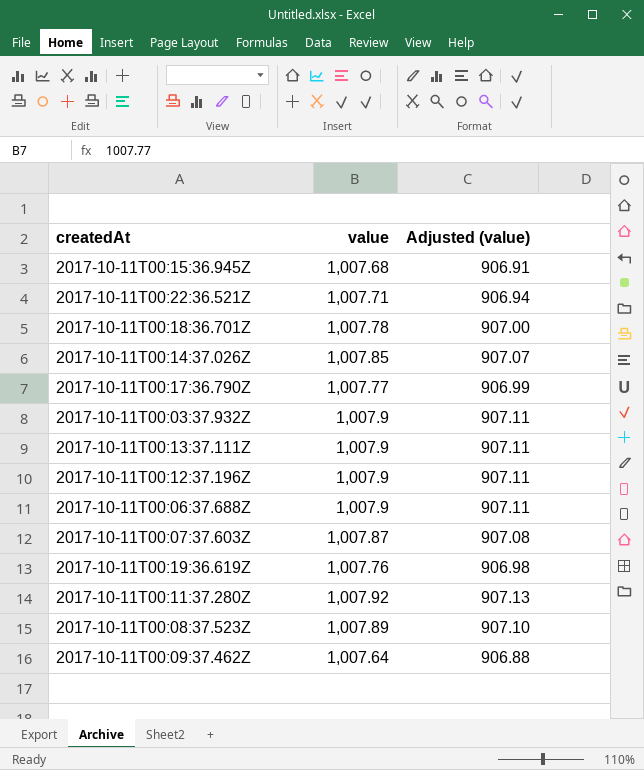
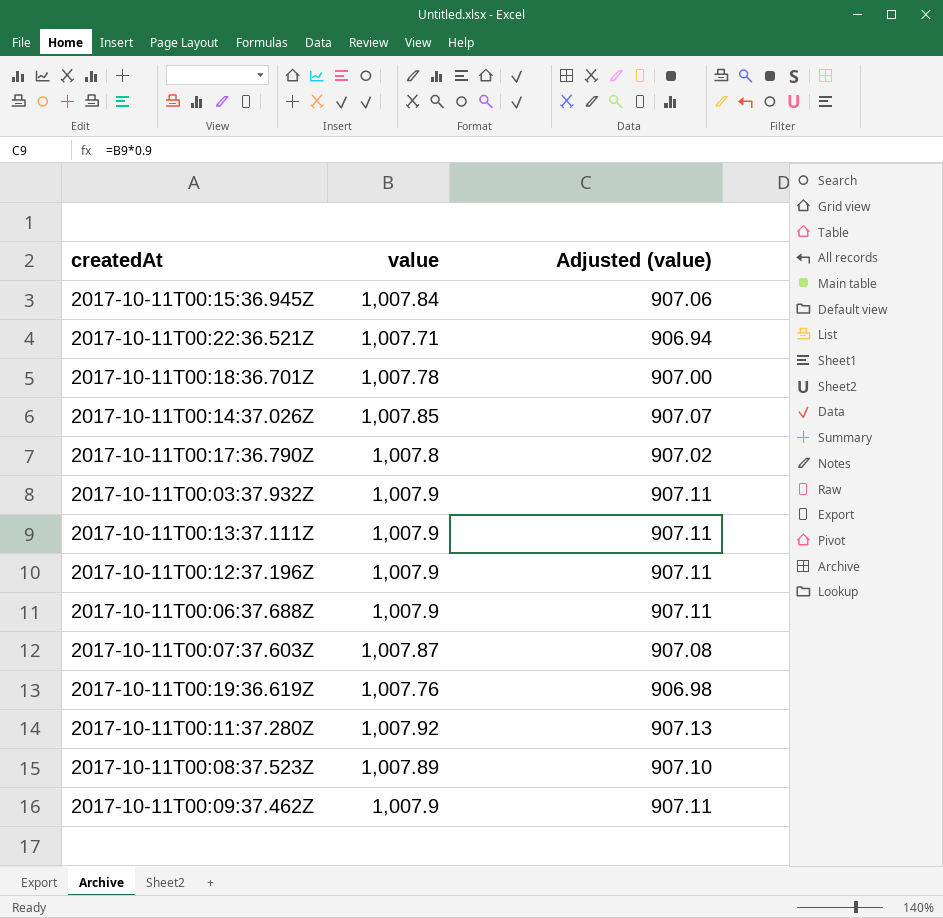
2017-10-11T00:15:36.945Z | value: 1,007.68 -> 1,007.84
2017-10-11T00:15:36.945Z | Adjusted (value): 906.91 -> 907.06
2017-10-11T00:17:36.790Z | value: 1,007.77 -> 1,007.8
2017-10-11T00:17:36.790Z | Adjusted (value): 906.99 -> 907.02
2017-10-11T00:09:37.462Z | value: 1,007.64 -> 1,007.9
2017-10-11T00:09:37.462Z | Adjusted (value): 906.88 -> 907.11

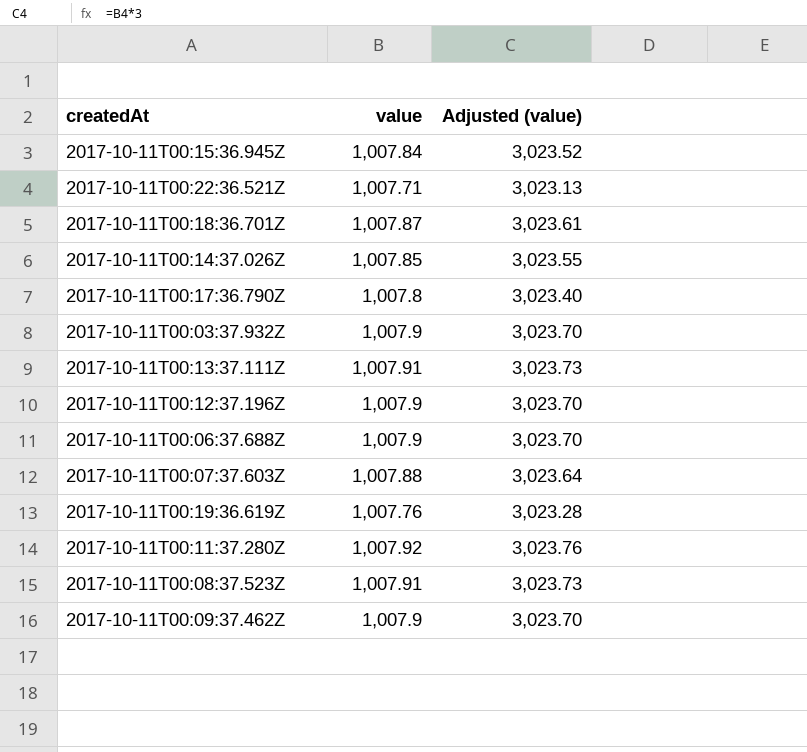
column Adjusted (value) | formula: [value] * 0.9 -> [value] * 3
2017-10-11T00:18:36.701Z | value: 1,007.78 -> 1,007.87
2017-10-11T00:13:37.111Z | value: 1,007.9 -> 1,007.91
2017-10-11T00:07:37.603Z | value: 1,007.87 -> 1,007.88
2017-10-11T00:08:37.523Z | value: 1,007.89 -> 1,007.91

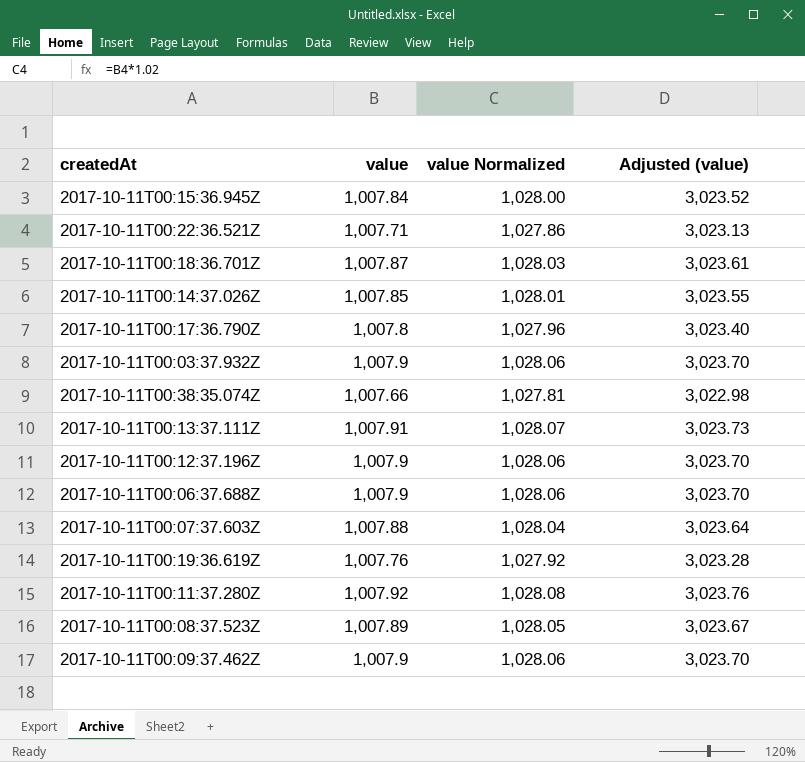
column value Normalized | formula: none -> [value] * 1.02
row 2017-10-11T00:38:35.074Z: none -> 1,007.66 | 1,027.81 | 3,022.98
2017-10-11T00:08:37.523Z | value: 1,007.91 -> 1,007.89
2017-10-11T00:08:37.523Z | Adjusted (value): 3,023.73 -> 3,023.67

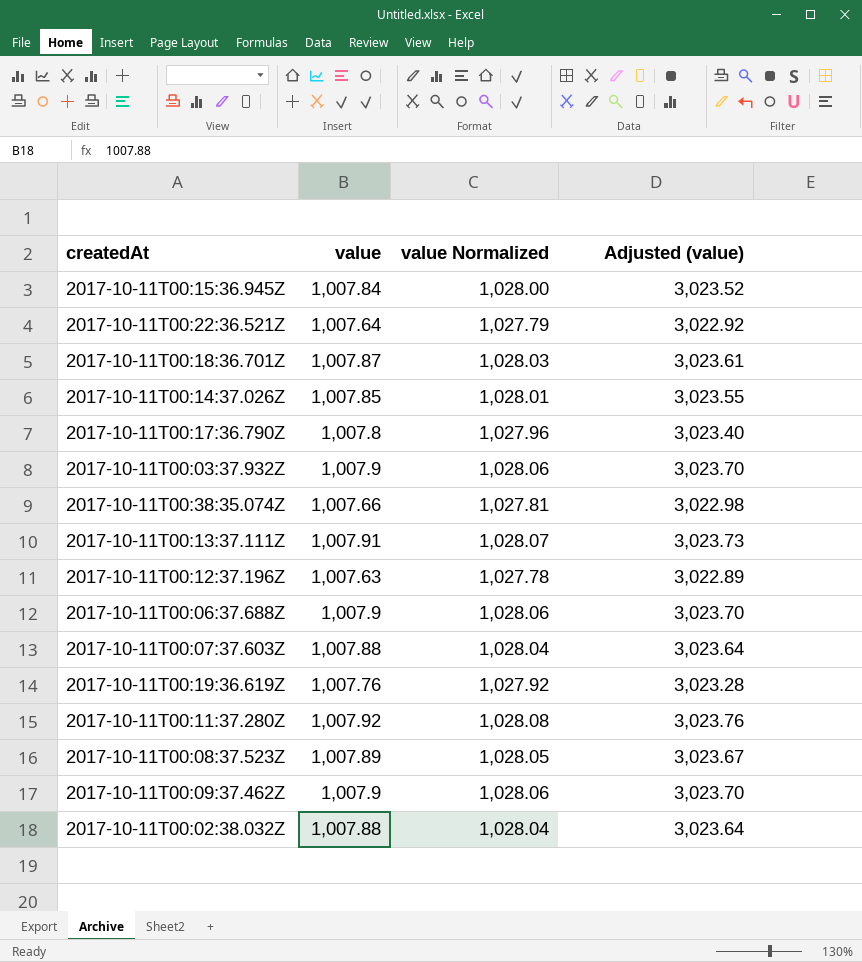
2017-10-11T00:22:36.521Z | value: 1,007.71 -> 1,007.64
2017-10-11T00:22:36.521Z | value Normalized: 1,027.86 -> 1,027.79
2017-10-11T00:22:36.521Z | Adjusted (value): 3,023.13 -> 3,022.92
2017-10-11T00:12:37.196Z | value: 1,007.9 -> 1,007.63
2017-10-11T00:12:37.196Z | value Normalized: 1,028.06 -> 1,027.78
2017-10-11T00:12:37.196Z | Adjusted (value): 3,023.70 -> 3,022.89
row 2017-10-11T00:02:38.032Z: none -> 1,007.88 | 1,028.04 | 3,023.64

